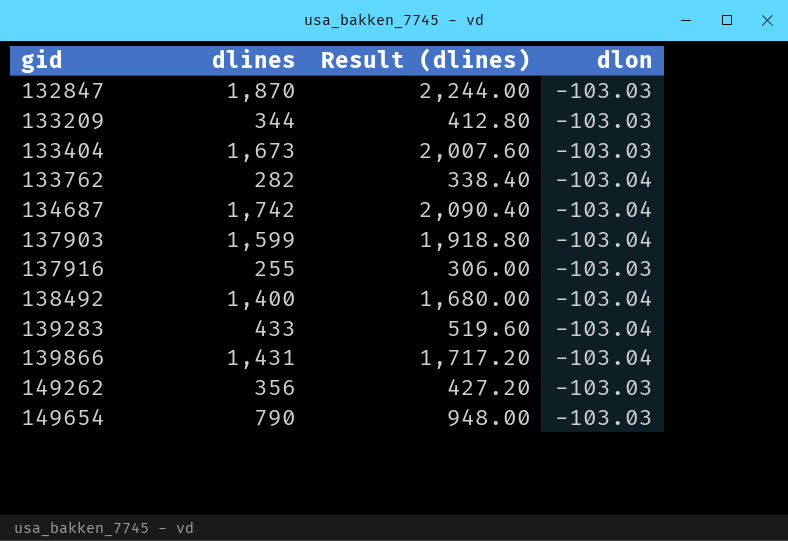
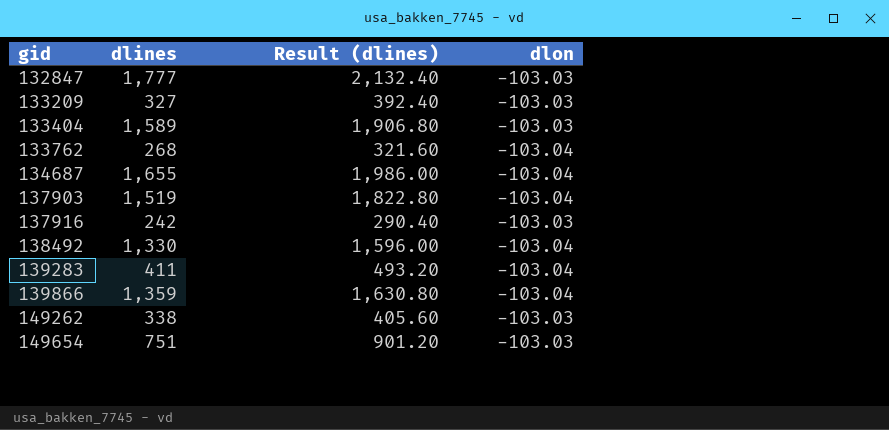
132847 | dlines: 1,870 -> 1,777
132847 | Result (dlines): 2,244.00 -> 2,132.40
133209 | dlines: 344 -> 327
133209 | Result (dlines): 412.80 -> 392.40
133404 | dlines: 1,673 -> 1,589
133404 | Result (dlines): 2,007.60 -> 1,906.80
133762 | dlines: 282 -> 268
133762 | Result (dlines): 338.40 -> 321.60
134687 | dlines: 1,742 -> 1,655
134687 | Result (dlines): 2,090.40 -> 1,986.00
137903 | dlines: 1,599 -> 1,519
137903 | Result (dlines): 1,918.80 -> 1,822.80
137916 | dlines: 255 -> 242
137916 | Result (dlines): 306.00 -> 290.40
138492 | dlines: 1,400 -> 1,330
138492 | Result (dlines): 1,680.00 -> 1,596.00
139283 | dlines: 433 -> 411
139283 | Result (dlines): 519.60 -> 493.20
139866 | dlines: 1,431 -> 1,359
139866 | Result (dlines): 1,717.20 -> 1,630.80
149262 | dlines: 356 -> 338
149262 | Result (dlines): 427.20 -> 405.60
149654 | dlines: 790 -> 751
149654 | Result (dlines): 948.00 -> 901.20

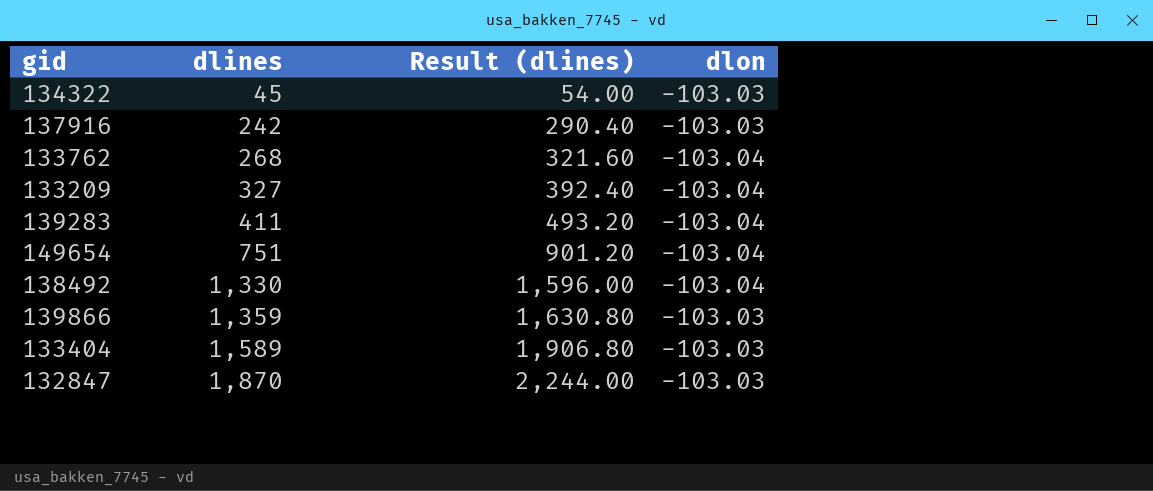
row order: gid ascending -> dlines ascending
row 134687: 1,655 | 1,986.00 | -103.04 -> none
row 137903: 1,519 | 1,822.80 | -103.04 -> none
row 149262: 338 | 405.60 | -103.03 -> none
row 134322: none -> 45 | 54.00 | -103.03
133209 | dlon: -103.03 -> -103.04
149654 | dlon: -103.03 -> -103.04
139866 | dlon: -103.04 -> -103.03
132847 | dlines: 1,777 -> 1,870
132847 | Result (dlines): 2,132.40 -> 2,244.00

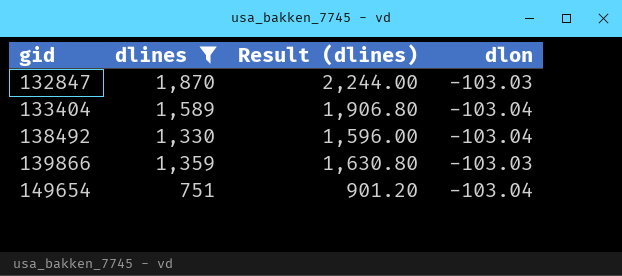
filter: none -> dlines >= 751
row order: dlines ascending -> gid ascending
133404 | dlon: -103.03 -> -103.04

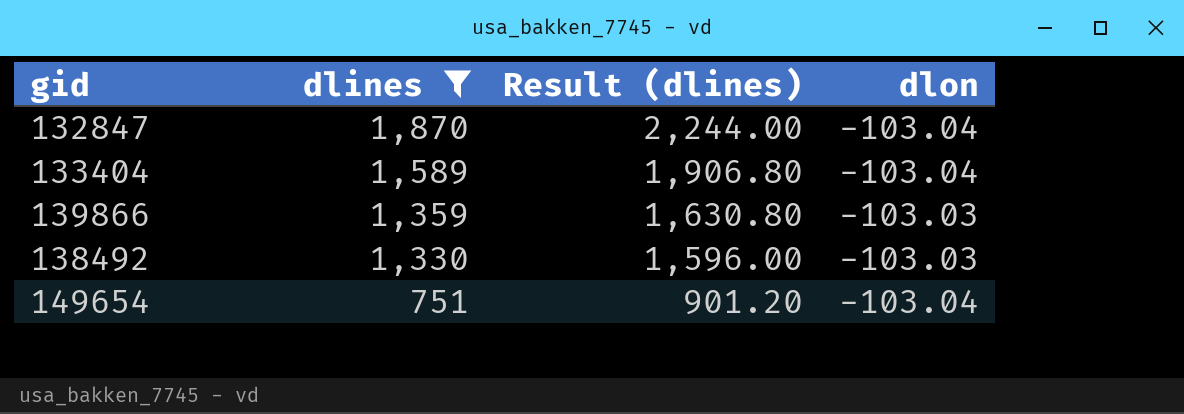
row order: gid ascending -> dlines descending
132847 | dlon: -103.03 -> -103.04
138492 | dlon: -103.04 -> -103.03

